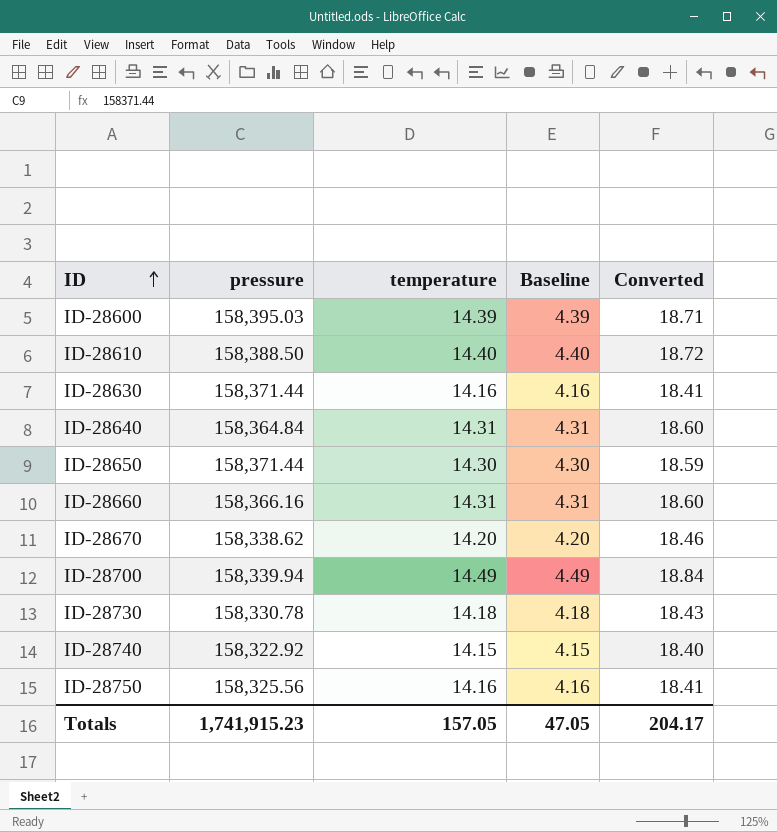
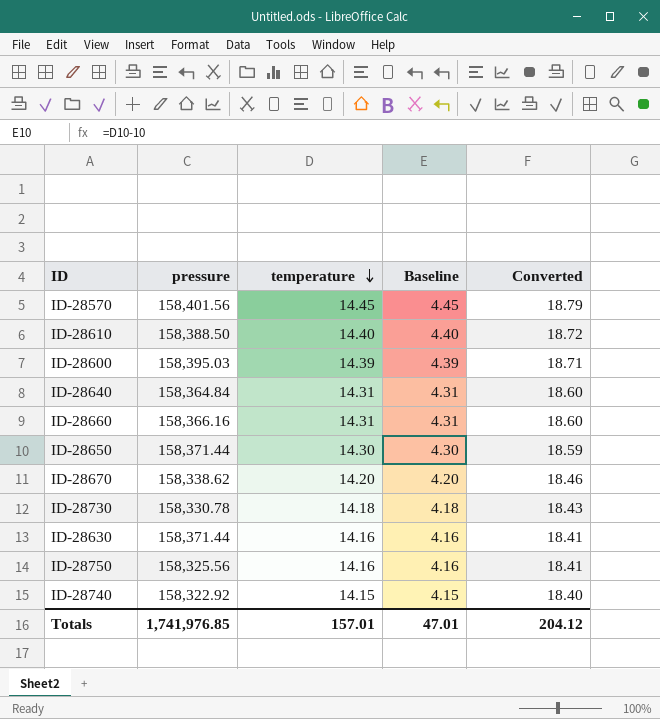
row order: ID ascending -> temperature descending
row ID-28700: 158,339.94 | 14.49 | 4.49 | 18.84 -> none
row ID-28570: none -> 158,401.56 | 14.45 | 4.45 | 18.79
Totals | pressure: 1,741,915.23 -> 1,741,976.85
Totals | temperature: 157.05 -> 157.01
Totals | Baseline: 47.05 -> 47.01
Totals | Converted: 204.17 -> 204.12

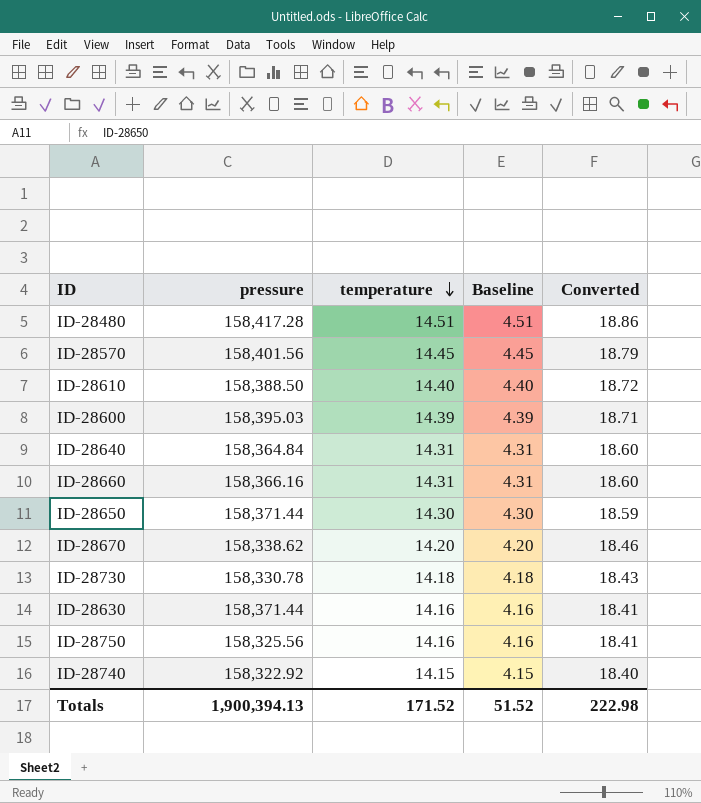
row ID-28480: none -> 158,417.28 | 14.51 | 4.51 | 18.86
Totals | pressure: 1,741,976.85 -> 1,900,394.13
Totals | temperature: 157.01 -> 171.52
Totals | Baseline: 47.01 -> 51.52
Totals | Converted: 204.12 -> 222.98

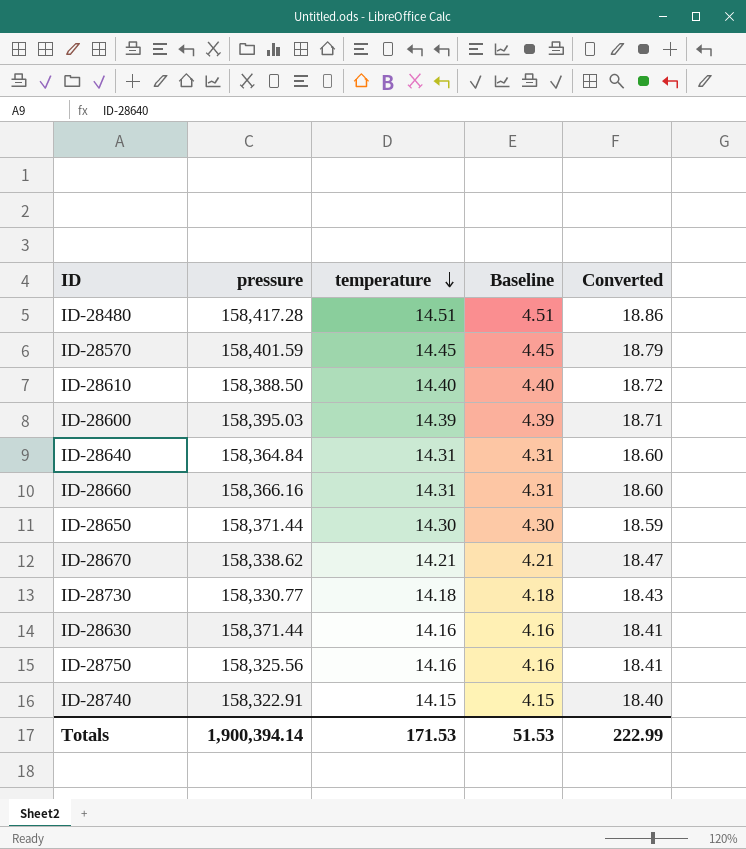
ID-28570 | pressure: 158,401.56 -> 158,401.59
ID-28670 | temperature: 14.20 -> 14.21
ID-28670 | Baseline: 4.20 -> 4.21
ID-28670 | Converted: 18.46 -> 18.47
ID-28730 | pressure: 158,330.78 -> 158,330.77
ID-28740 | pressure: 158,322.92 -> 158,322.91
Totals | pressure: 1,900,394.13 -> 1,900,394.14
Totals | temperature: 171.52 -> 171.53
Totals | Baseline: 51.52 -> 51.53
Totals | Converted: 222.98 -> 222.99

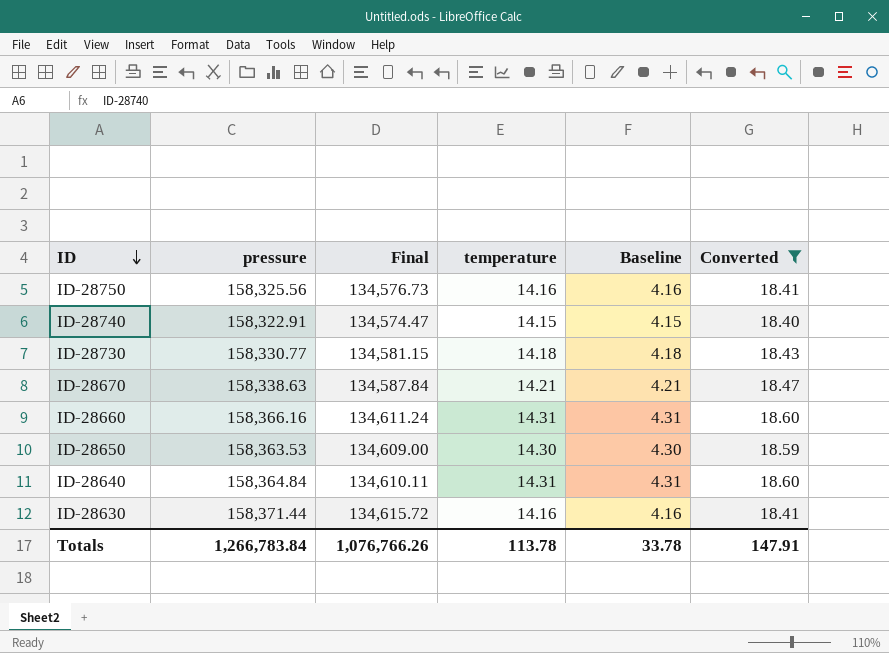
filter: none -> Converted <= 18.60
row order: temperature descending -> ID descending
column Final | formula: none -> [pressure] * 0.85
ID-28670 | pressure: 158,338.62 -> 158,338.63
ID-28650 | pressure: 158,371.44 -> 158,363.53
Totals | pressure: 1,900,394.14 -> 1,266,783.84
Totals | temperature: 171.53 -> 113.78
Totals | Baseline: 51.53 -> 33.78
Totals | Converted: 222.99 -> 147.91

